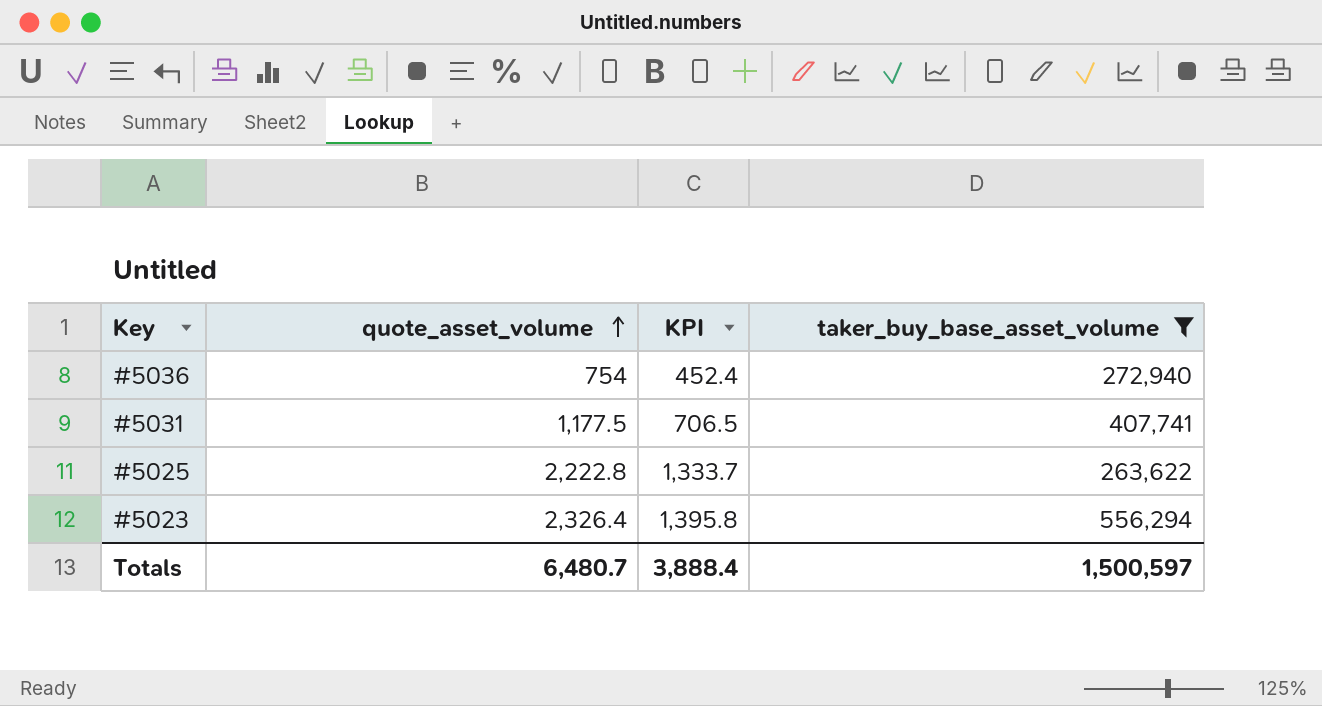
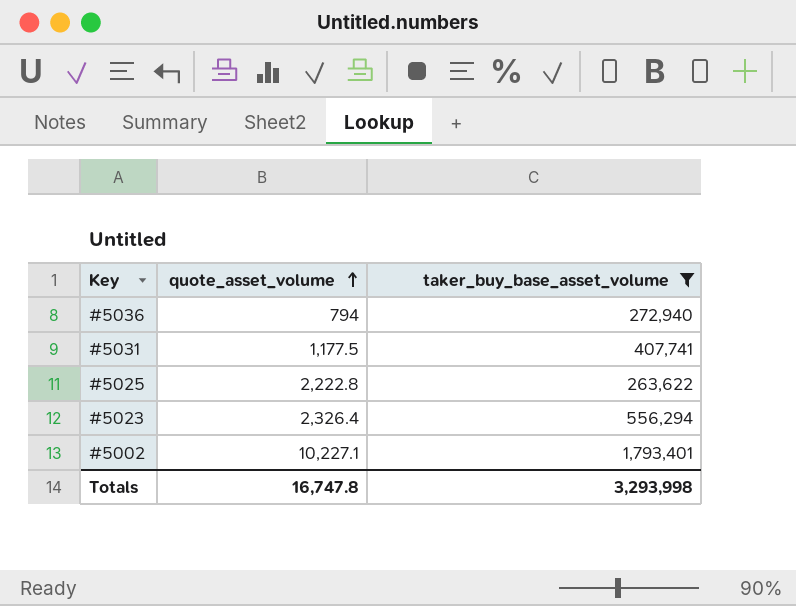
column KPI | formula: [quote_asset_volume] * 0.6 -> none
#5036 | quote_asset_volume: 754 -> 794
row #5002: none -> 10,227.1 | 1,793,401
Totals | quote_asset_volume: 6,480.7 -> 16,747.8
Totals | taker_buy_base_asset_volume: 1,500,597 -> 3,293,998

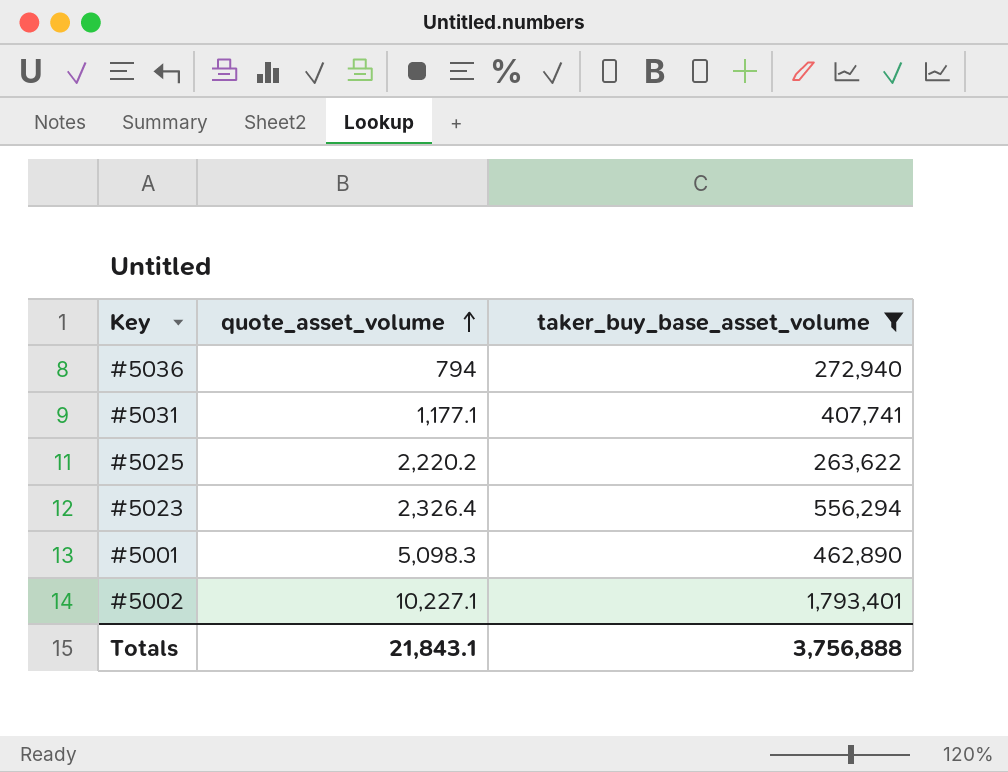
#5031 | quote_asset_volume: 1,177.5 -> 1,177.1
#5025 | quote_asset_volume: 2,222.8 -> 2,220.2
row #5001: none -> 5,098.3 | 462,890
Totals | quote_asset_volume: 16,747.8 -> 21,843.1
Totals | taker_buy_base_asset_volume: 3,293,998 -> 3,756,888

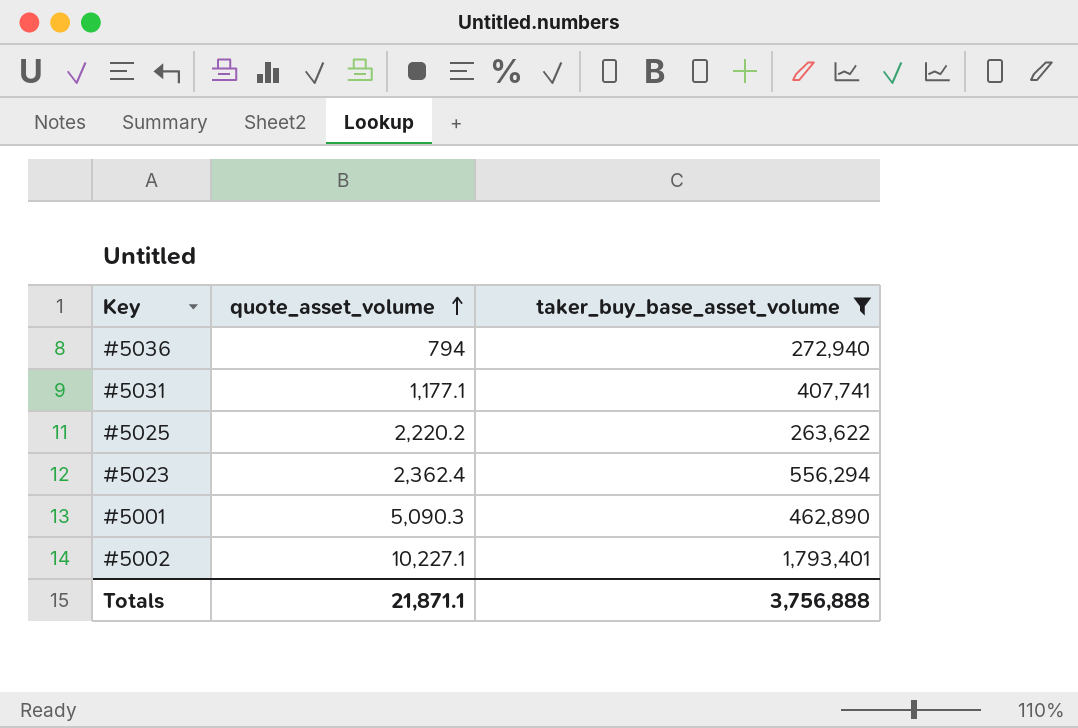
#5023 | quote_asset_volume: 2,326.4 -> 2,362.4
#5001 | quote_asset_volume: 5,098.3 -> 5,090.3
Totals | quote_asset_volume: 21,843.1 -> 21,871.1

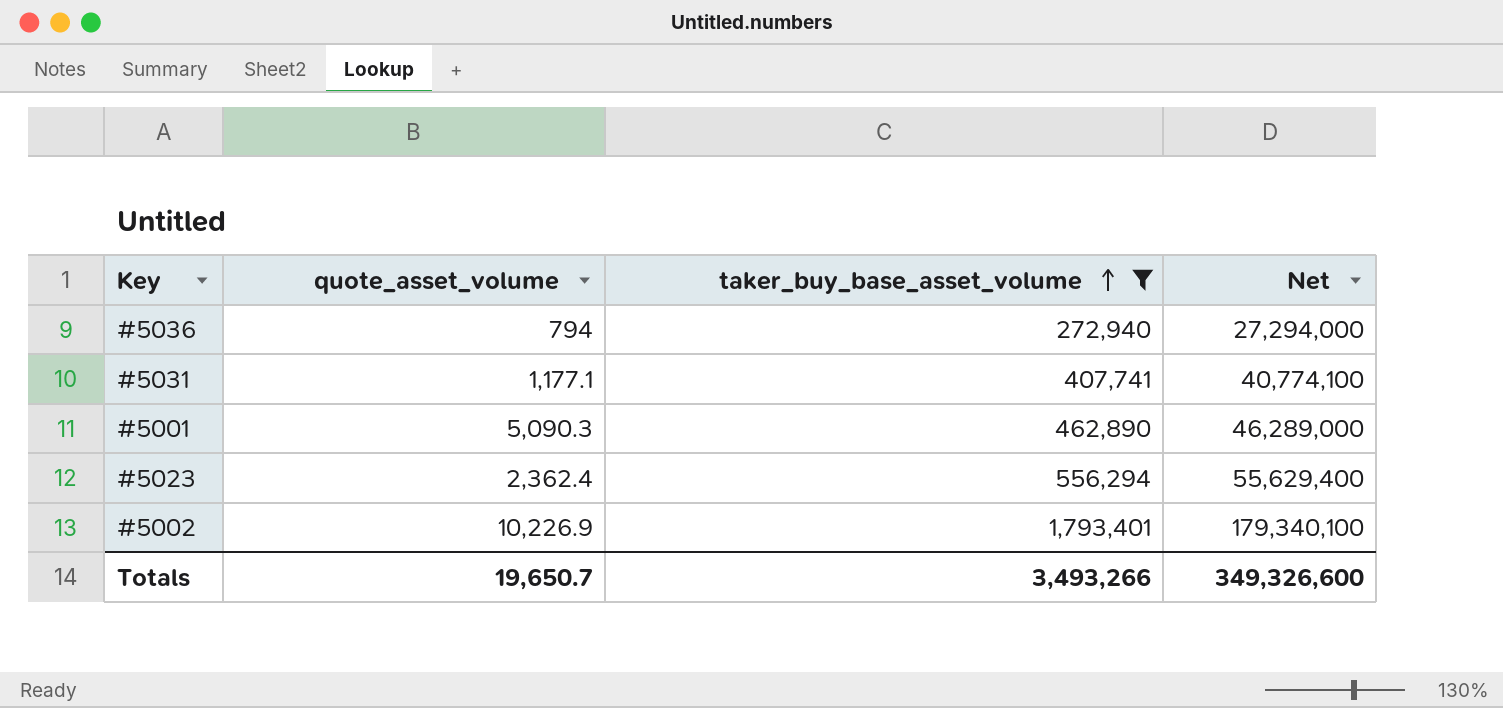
row order: quote_asset_volume ascending -> taker_buy_base_asset_volume ascending
column Net | formula: none -> [taker_buy_base_asset_volume] * 100
row #5025: 2,220.2 | 263,622 -> none
#5002 | quote_asset_volume: 10,227.1 -> 10,226.9
Totals | quote_asset_volume: 21,871.1 -> 19,650.7
Totals | taker_buy_base_asset_volume: 3,756,888 -> 3,493,266

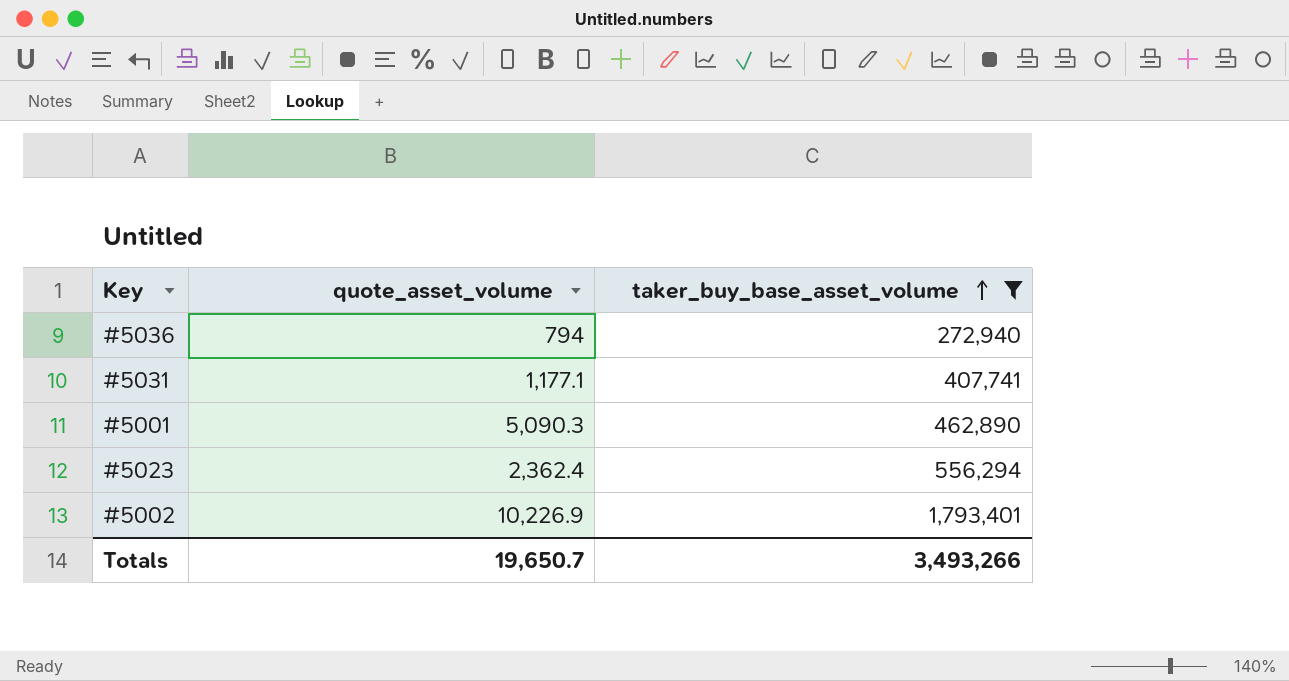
column Net | formula: [taker_buy_base_asset_volume] * 100 -> none

